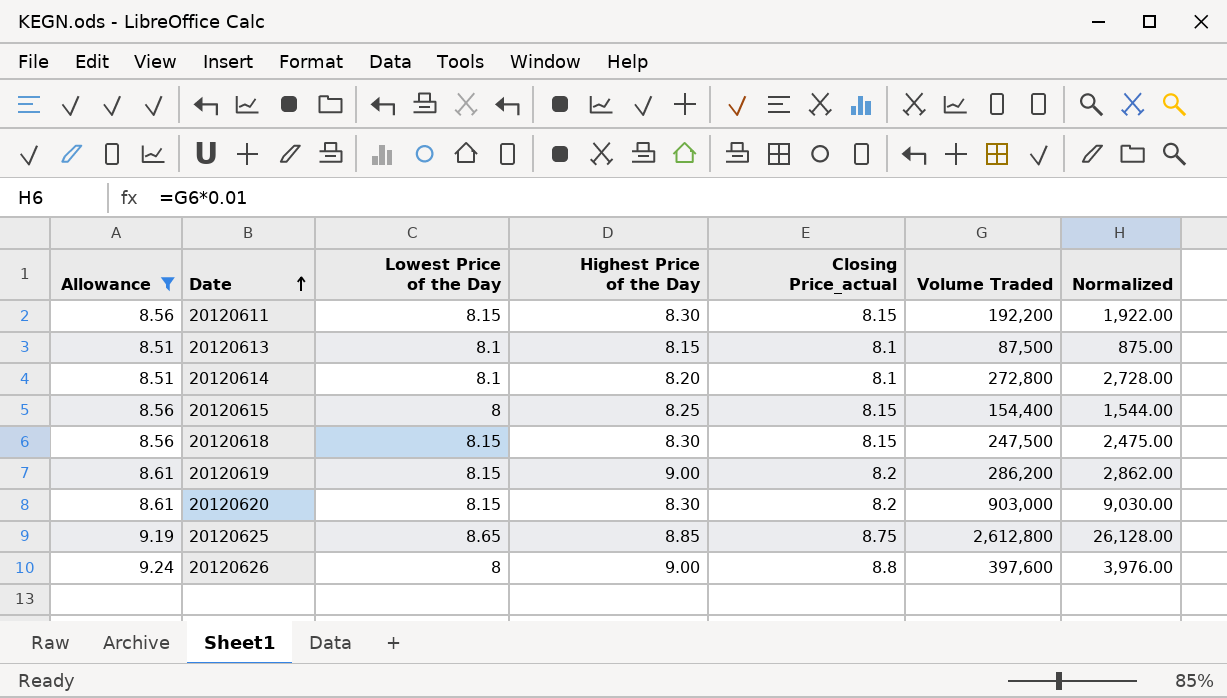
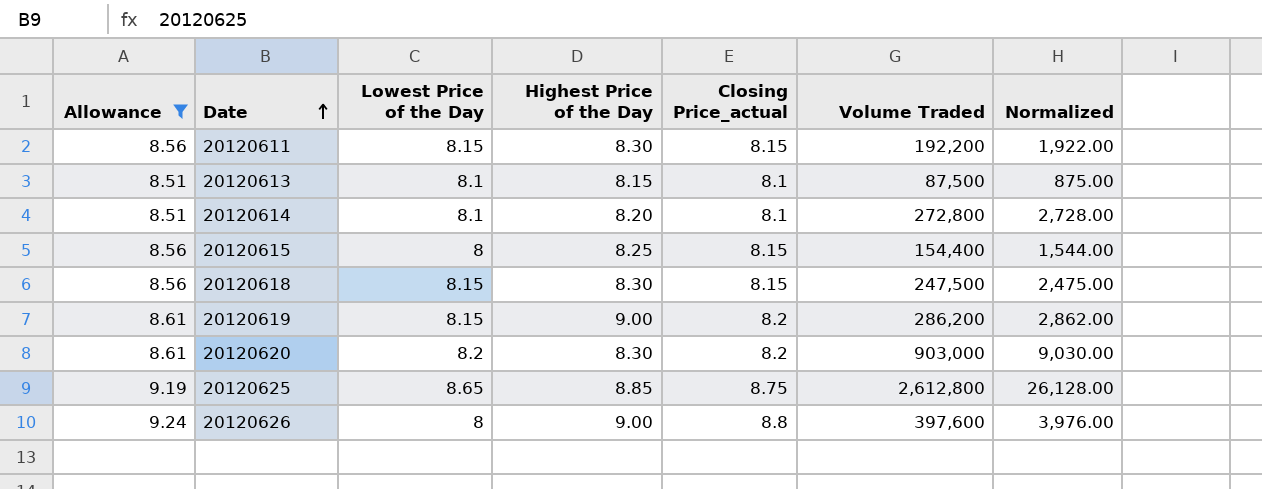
20120620 | Lowest Price of the Day: 8.15 -> 8.2

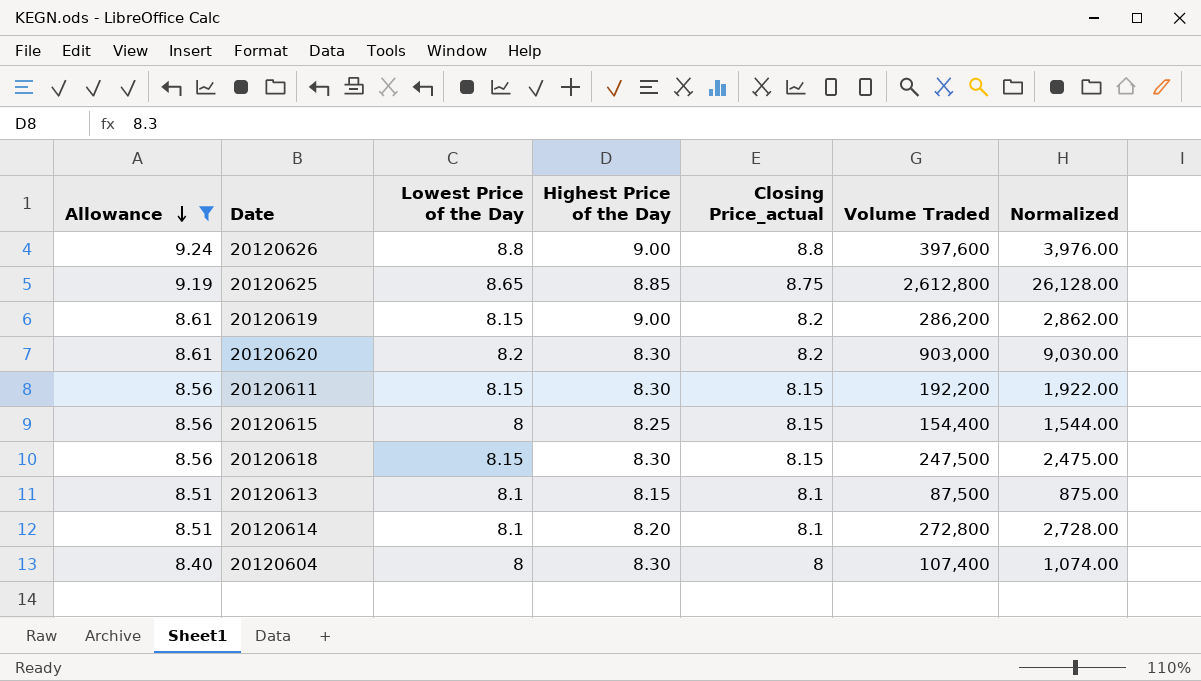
row order: Date ascending -> Allowance descending
20120626 | Lowest Price of the Day: 8 -> 8.8
row 20120604: none -> 8.40 | 8 | 8.30 | 8 | 107,400 | 1,074.00

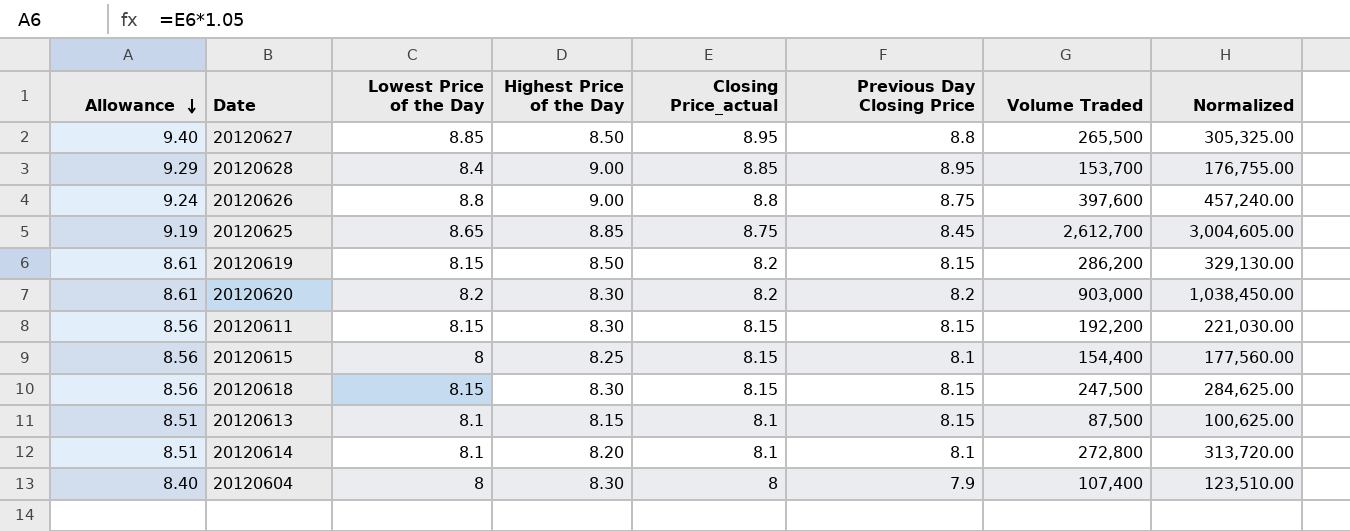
filter: Allowance <= 9.24 -> none
column Previous Day Closing Price | position: none -> 6
column Normalized | formula: [Volume Traded] * 0.01 -> [Volume Traded] * 1.15
20120625 | Volume Traded: 2,612,800 -> 2,612,700
20120619 | Highest Price of the Day: 9.00 -> 8.50

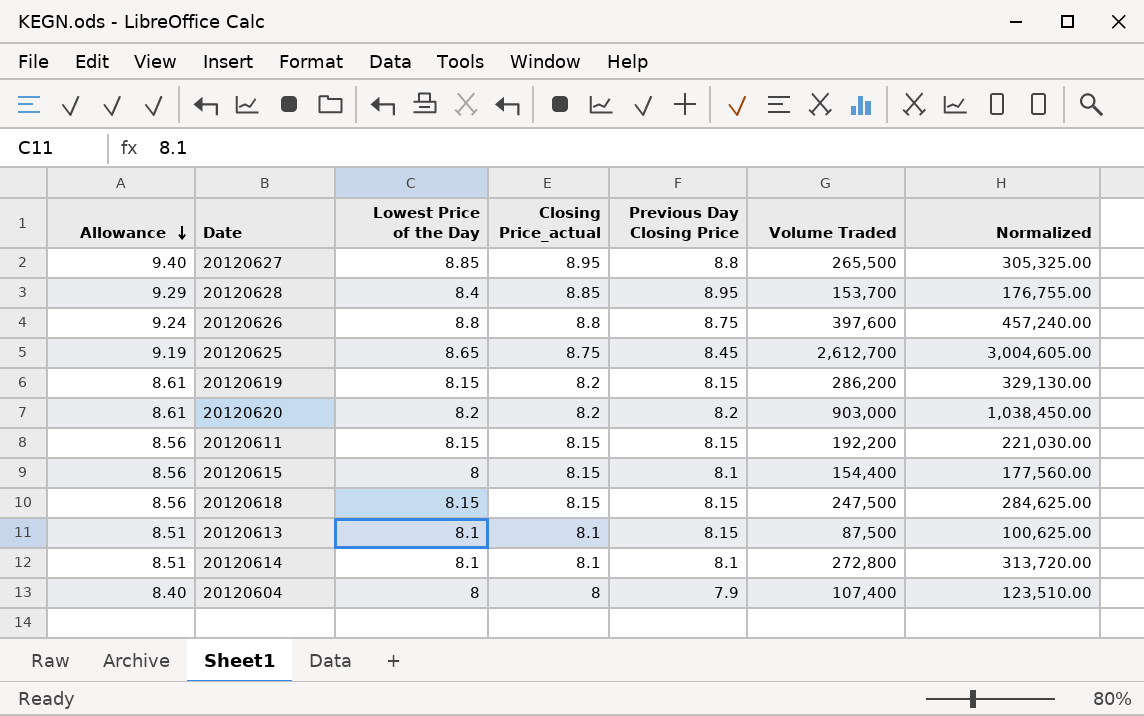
column Highest Price of the Day | position: 4 -> none

